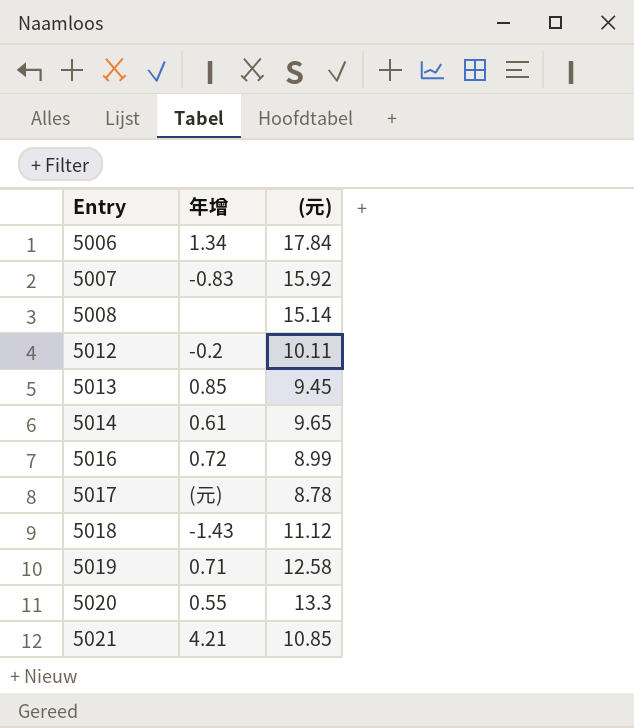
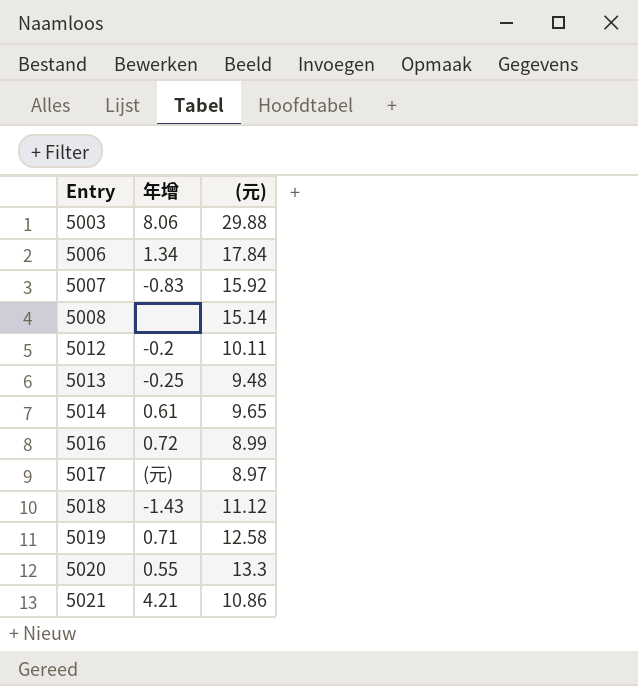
row 5003: none -> 8.06 | 29.88
5013 | 年增: 0.85 -> -0.25
5013 | (元): 9.45 -> 9.48
5017 | (元): 8.78 -> 8.97
5021 | (元): 10.85 -> 10.86

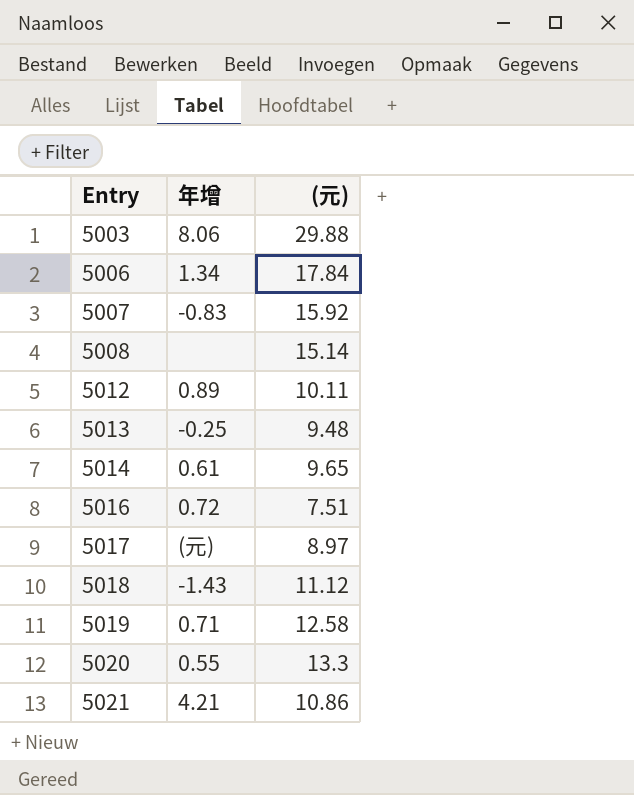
5012 | 年增: -0.2 -> 0.89
5016 | (元): 8.99 -> 7.51

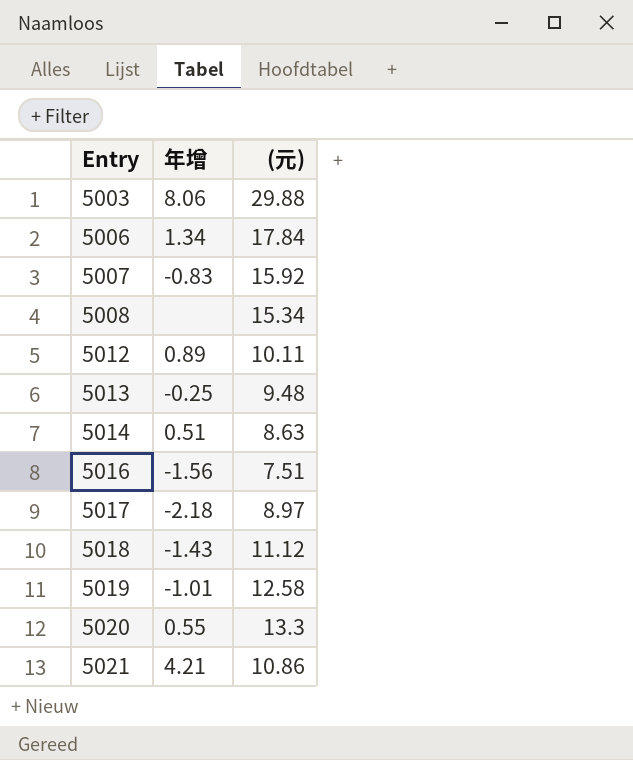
5008 | (元): 15.14 -> 15.34
5014 | 年增: 0.61 -> 0.51
5014 | (元): 9.65 -> 8.63
5016 | 年增: 0.72 -> -1.56
5017 | 年增: (元) -> -2.18
5019 | 年增: 0.71 -> -1.01

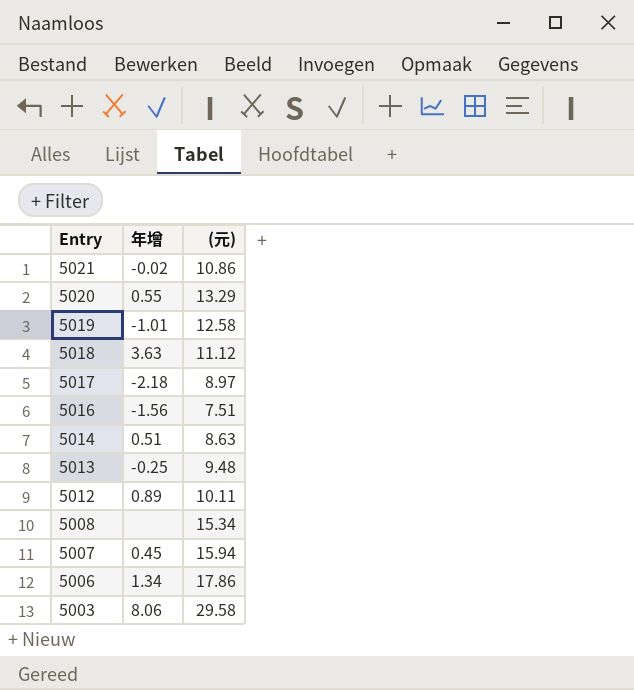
row order: Entry ascending -> Entry descending
5021 | 年增: 4.21 -> -0.02
5020 | (元): 13.3 -> 13.29
5018 | 年增: -1.43 -> 3.63
5007 | 年增: -0.83 -> 0.45
5007 | (元): 15.92 -> 15.94
5006 | (元): 17.84 -> 17.86
5003 | (元): 29.88 -> 29.58

